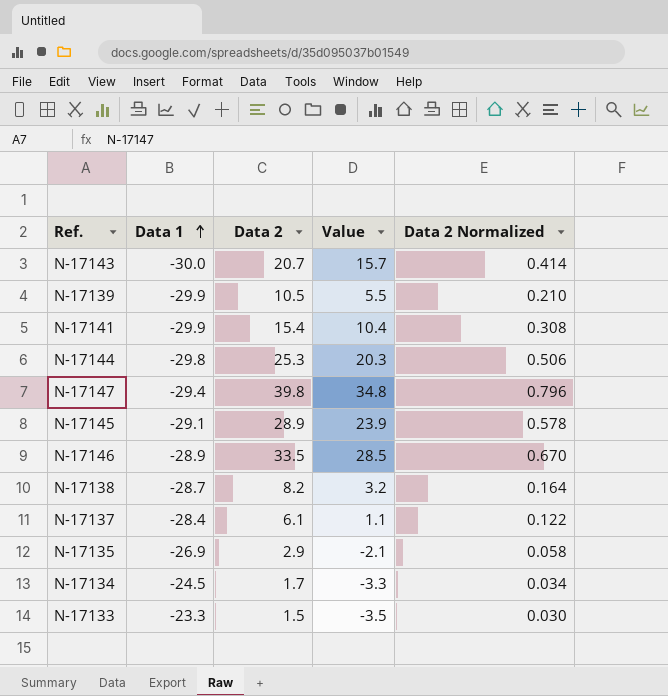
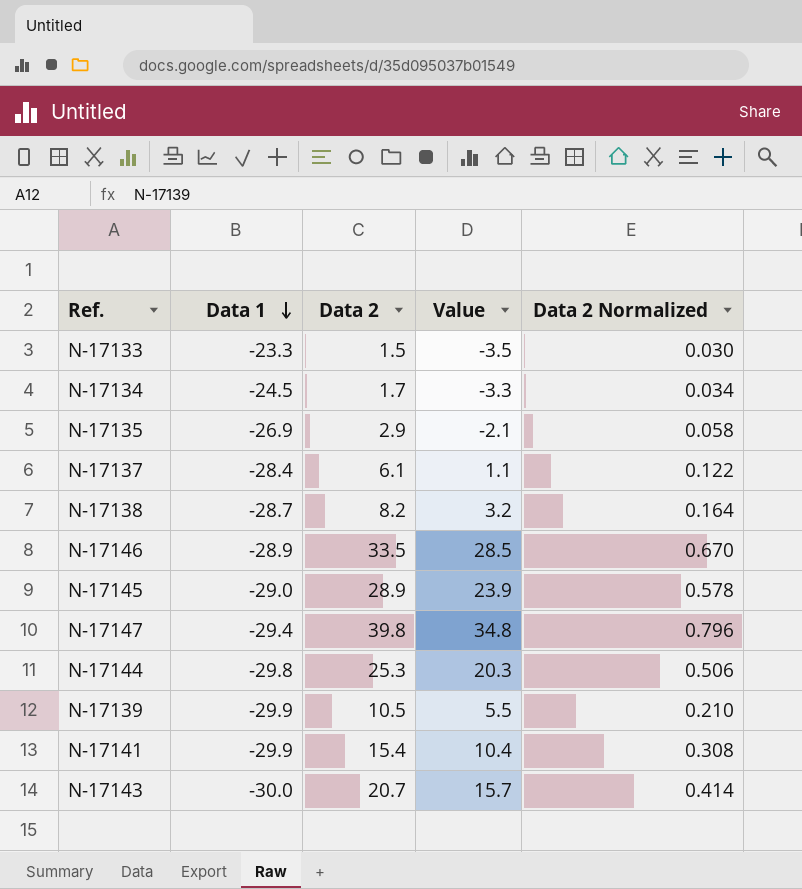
row order: Data 1 ascending -> Data 1 descending
N-17145 | Data 1: -29.1 -> -29.0

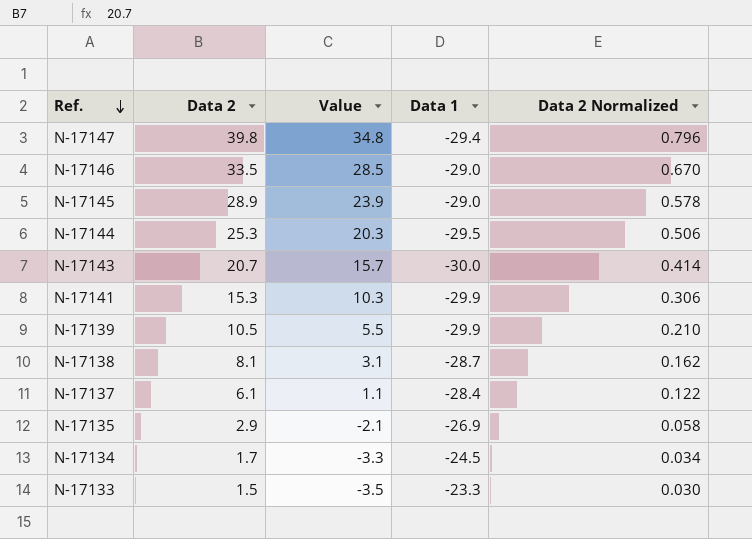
row order: Data 1 descending -> Ref. descending
column Data 1 | position: 2 -> 4
N-17146 | Data 1: -28.9 -> -29.0
N-17144 | Data 1: -29.8 -> -29.5
N-17141 | Data 2: 15.4 -> 15.3
N-17141 | Value: 10.4 -> 10.3
N-17141 | Data 2 Normalized: 0.308 -> 0.306
N-17138 | Data 2: 8.2 -> 8.1
N-17138 | Value: 3.2 -> 3.1
N-17138 | Data 2 Normalized: 0.164 -> 0.162

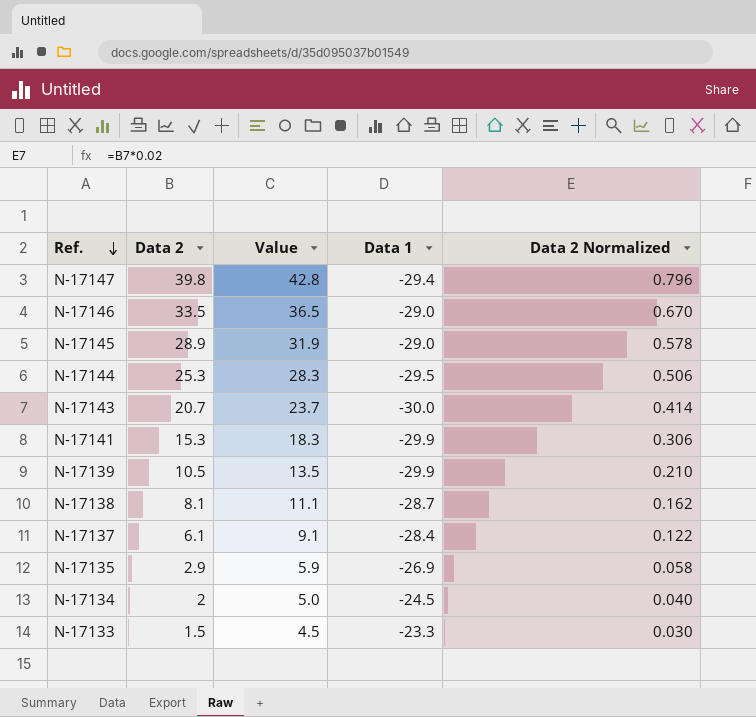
column Value | formula: [Data 2] - 5 -> [Data 2] + 3
N-17134 | Data 2: 1.7 -> 2
N-17134 | Data 2 Normalized: 0.034 -> 0.040

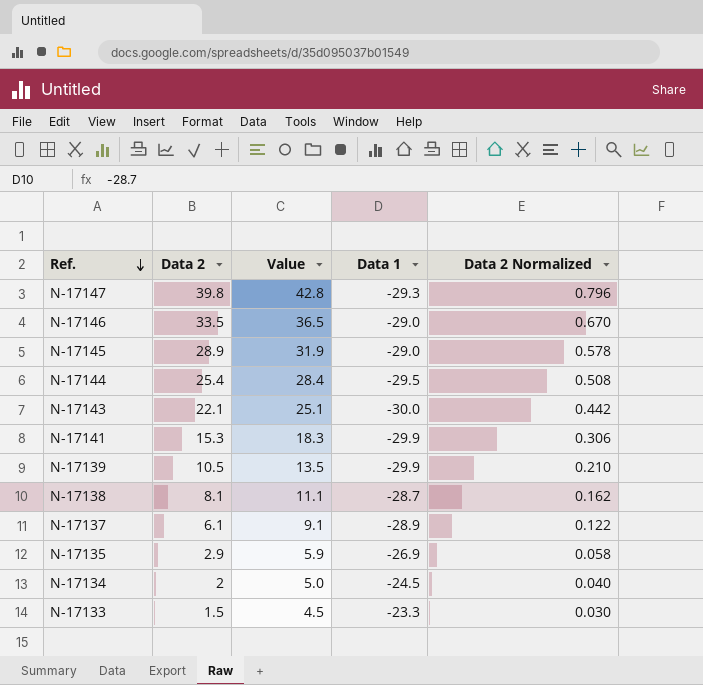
N-17147 | Data 1: -29.4 -> -29.3
N-17144 | Data 2: 25.3 -> 25.4
N-17144 | Value: 28.3 -> 28.4
N-17144 | Data 2 Normalized: 0.506 -> 0.508
N-17143 | Data 2: 20.7 -> 22.1
N-17143 | Value: 23.7 -> 25.1
N-17143 | Data 2 Normalized: 0.414 -> 0.442
N-17137 | Data 1: -28.4 -> -28.9

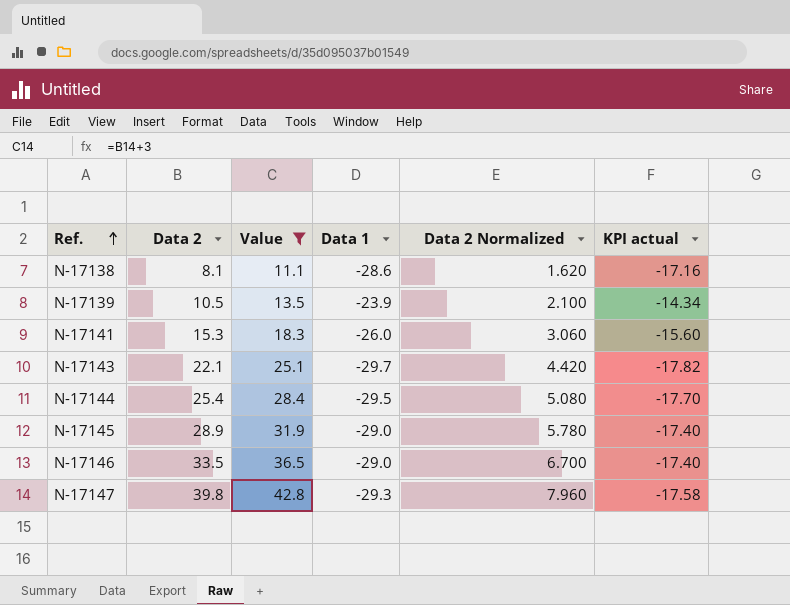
filter: none -> Value >= 11.1
row order: Ref. descending -> Ref. ascending
column Data 2 Normalized | formula: [Data 2] * 0.02 -> [Data 2] * 0.2
column KPI actual | formula: none -> [Data 1] * 0.6
N-17138 | Data 1: -28.7 -> -28.6
N-17139 | Data 1: -29.9 -> -23.9
N-17141 | Data 1: -29.9 -> -26.0
N-17143 | Data 1: -30.0 -> -29.7

